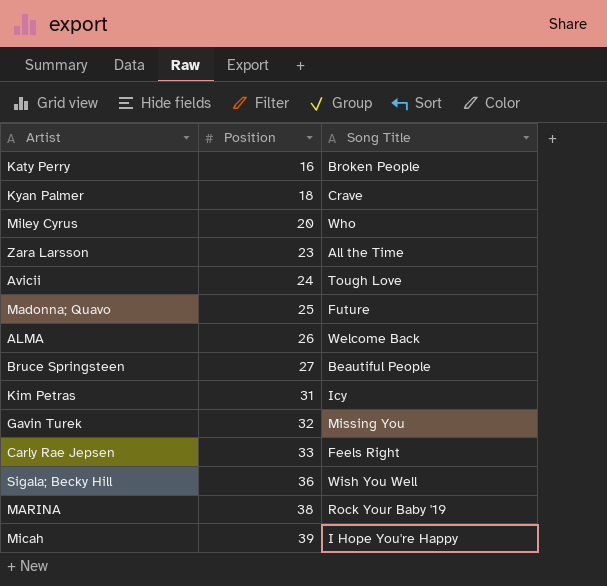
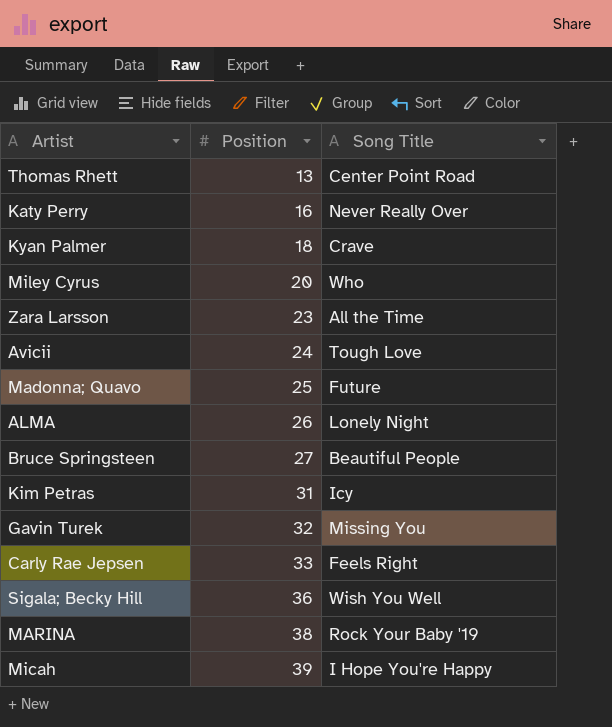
row Thomas Rhett: none -> 13 | Center Point Road
Katy Perry | Song Title: Broken People -> Never Really Over
ALMA | Song Title: Welcome Back -> Lonely Night

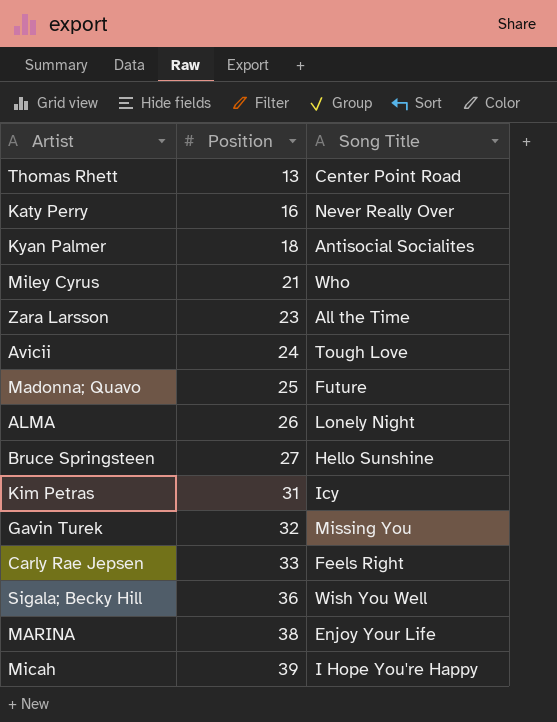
Kyan Palmer | Song Title: Crave -> Antisocial Socialites
Miley Cyrus | Position: 20 -> 21
Bruce Springsteen | Song Title: Beautiful People -> Hello Sunshine
MARINA | Song Title: Rock Your Baby '19 -> Enjoy Your Life

